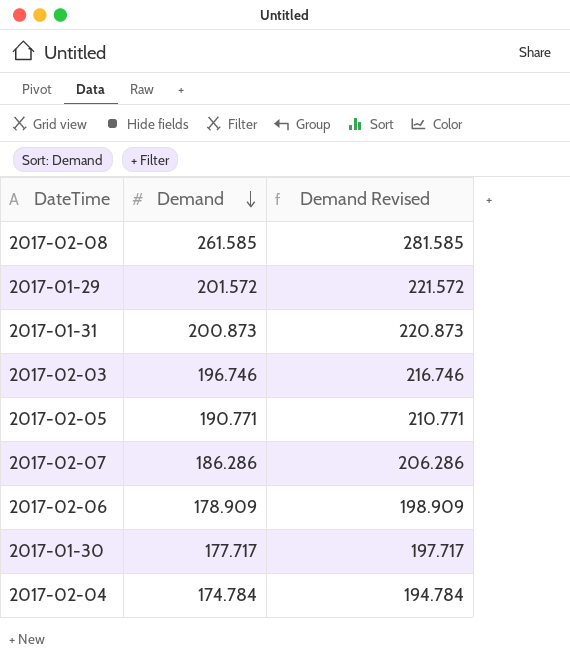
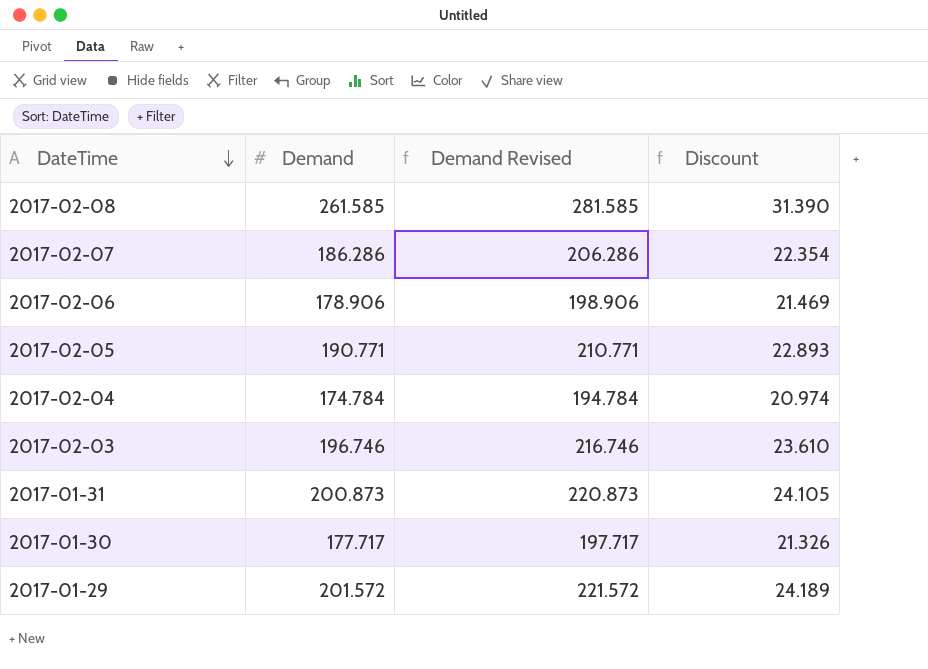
row order: Demand descending -> DateTime descending
column Discount | formula: none -> [Demand] * 0.12
2017-02-06 | Demand: 178.909 -> 178.906
2017-02-06 | Demand Revised: 198.909 -> 198.906

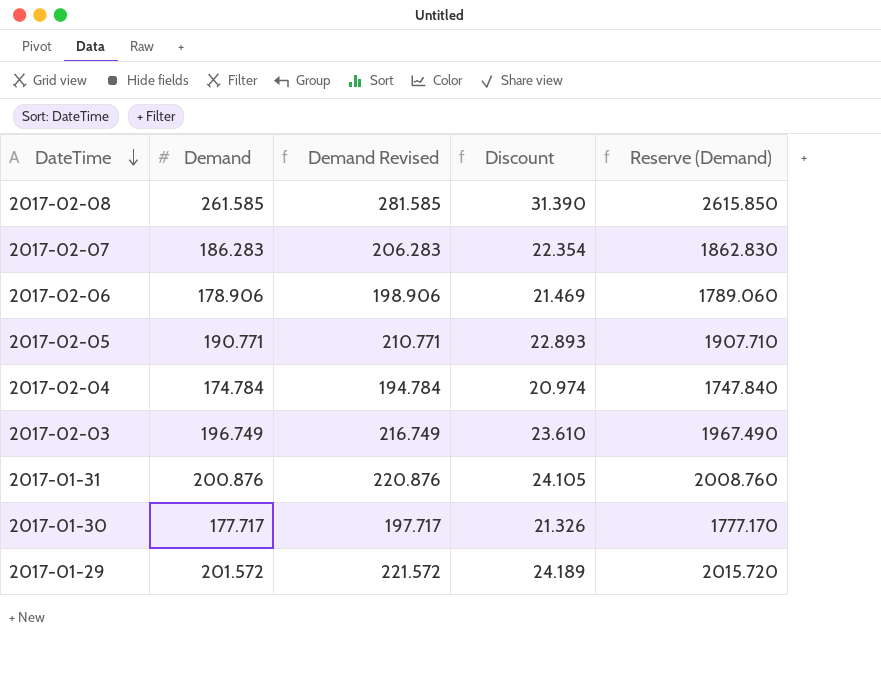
column Reserve (Demand) | formula: none -> [Demand] * 10
2017-02-07 | Demand: 186.286 -> 186.283
2017-02-07 | Demand Revised: 206.286 -> 206.283
2017-02-03 | Demand: 196.746 -> 196.749
2017-02-03 | Demand Revised: 216.746 -> 216.749
2017-01-31 | Demand: 200.873 -> 200.876
2017-01-31 | Demand Revised: 220.873 -> 220.876

